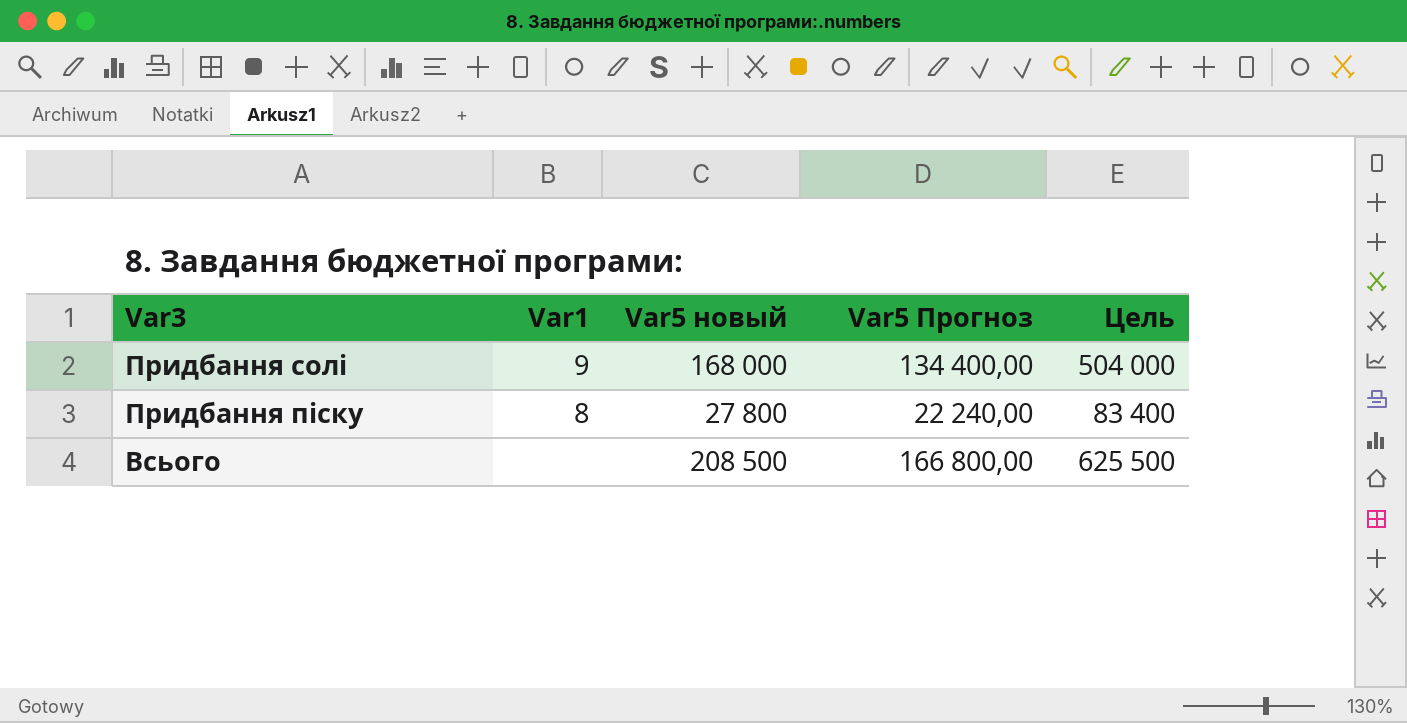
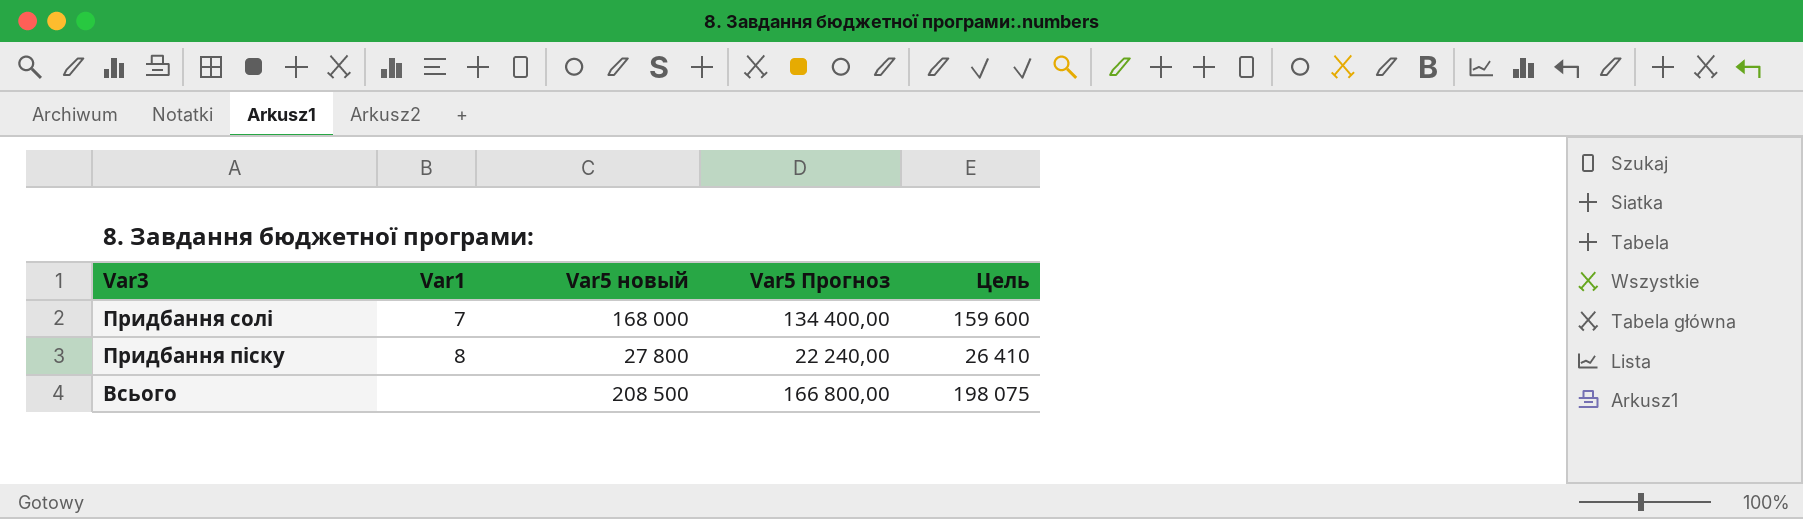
column Цель | formula: [Var5 новый] * 3 -> [Var5 новый] * 0,95
Придбання солі | Var1: 9 -> 7

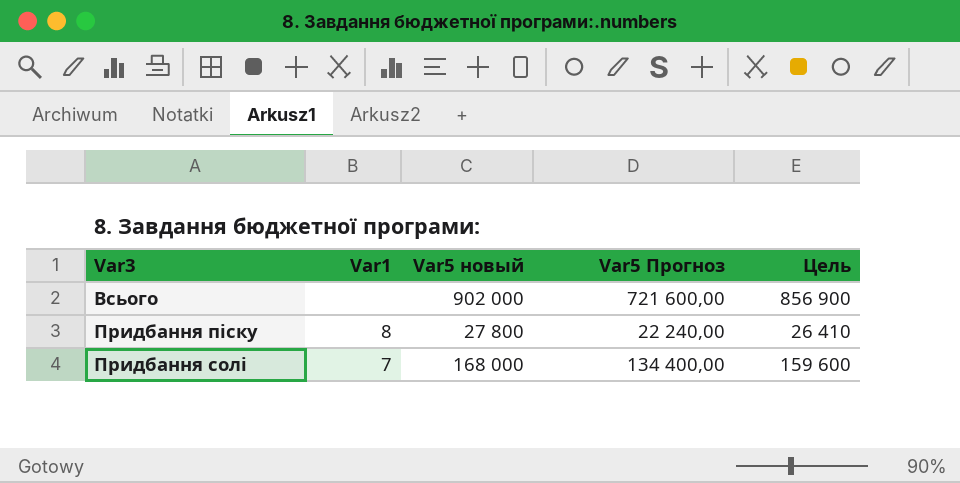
row order: Var3 descending -> Var3 ascending
Всього | Var5 новый: 208 500 -> 902 000
Всього | Var5 Прогноз: 166 800,00 -> 721 600,00
Всього | Цель: 198 075 -> 856 900

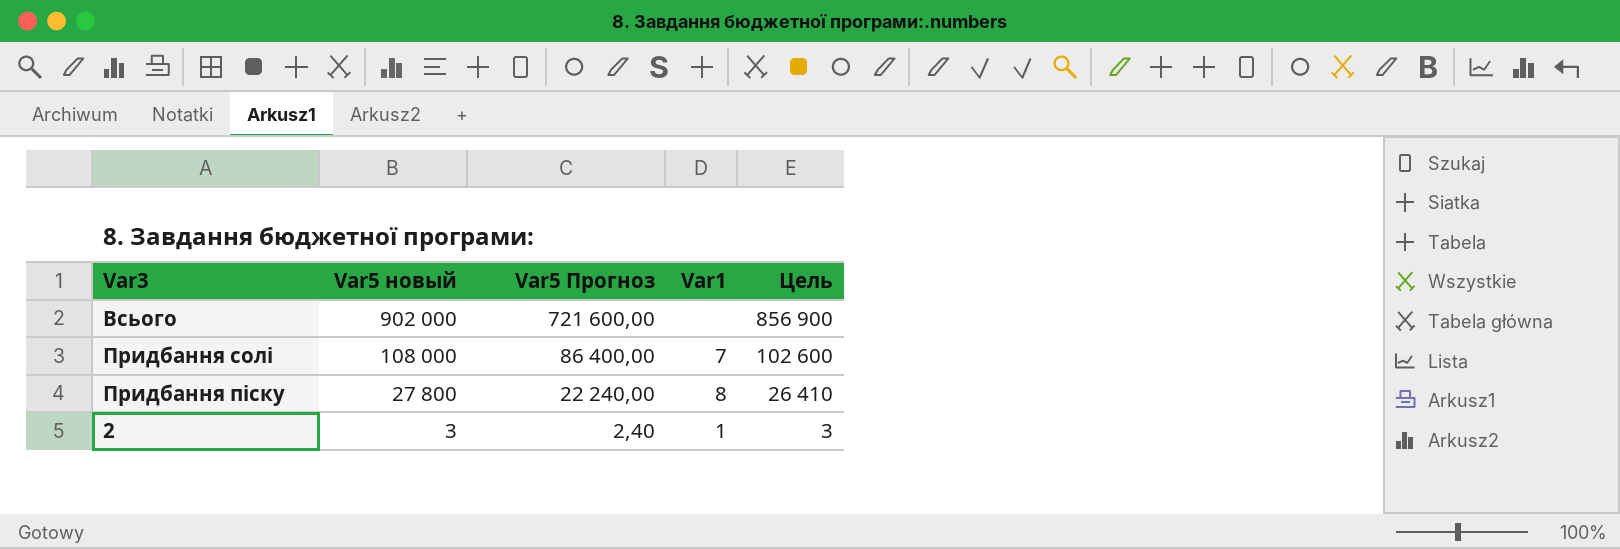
row order: Var3 ascending -> Var5 новый descending
column Var1 | position: 2 -> 4
Придбання солі | Var5 новый: 168 000 -> 108 000
Придбання солі | Var5 Прогноз: 134 400,00 -> 86 400,00
Придбання солі | Цель: 159 600 -> 102 600
row 2: none -> 3 | 2,40 | 1 | 3

